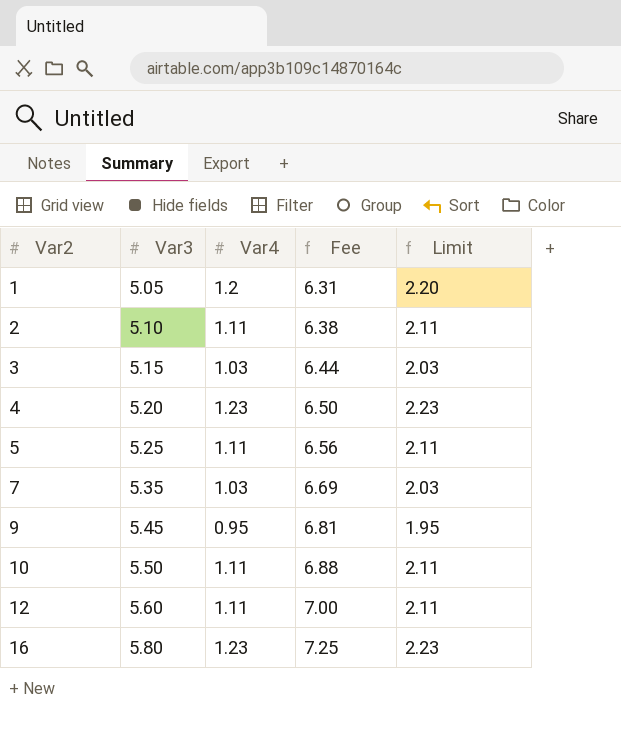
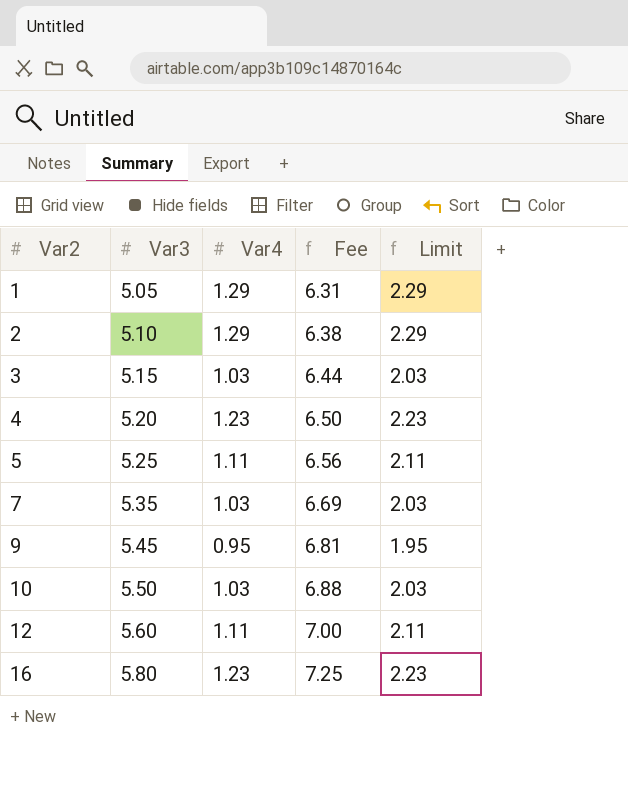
1 | Var4: 1.2 -> 1.29
1 | Limit: 2.20 -> 2.29
2 | Var4: 1.11 -> 1.29
2 | Limit: 2.11 -> 2.29
10 | Var4: 1.11 -> 1.03
10 | Limit: 2.11 -> 2.03

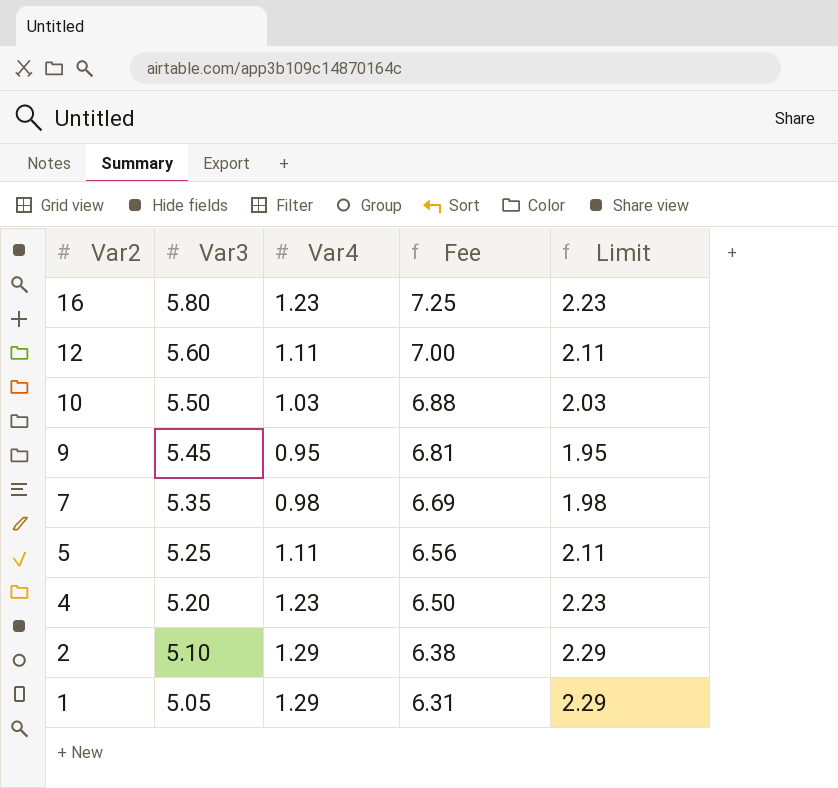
row order: Var2 ascending -> Var2 descending
row 3: 5.15 | 1.03 | 6.44 | 2.03 -> none
7 | Var4: 1.03 -> 0.98
7 | Limit: 2.03 -> 1.98

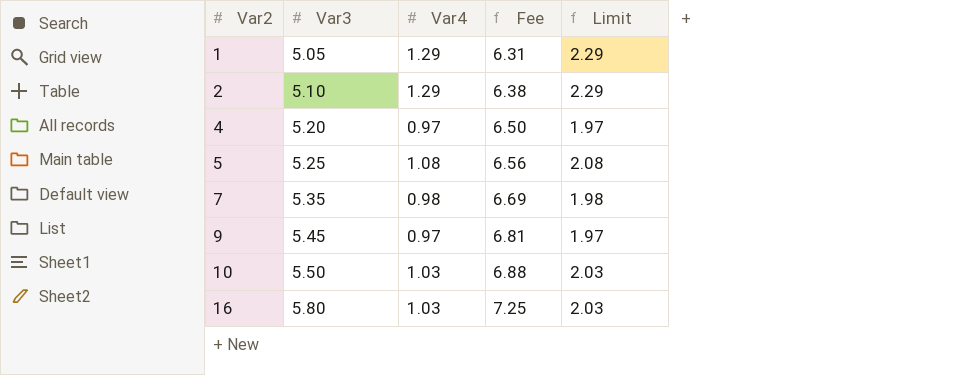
row order: Var2 descending -> Var2 ascending
row 12: 5.60 | 1.11 | 7.00 | 2.11 -> none
4 | Var4: 1.23 -> 0.97
4 | Limit: 2.23 -> 1.97
5 | Var4: 1.11 -> 1.08
5 | Limit: 2.11 -> 2.08
9 | Var4: 0.95 -> 0.97
9 | Limit: 1.95 -> 1.97
16 | Var4: 1.23 -> 1.03
16 | Limit: 2.23 -> 2.03

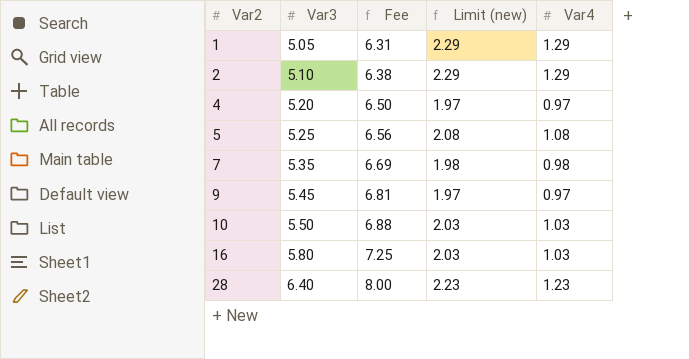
column name: Limit -> Limit (new)
column Var4 | position: 3 -> 5
row 28: none -> 6.40 | 8.00 | 2.23 | 1.23

